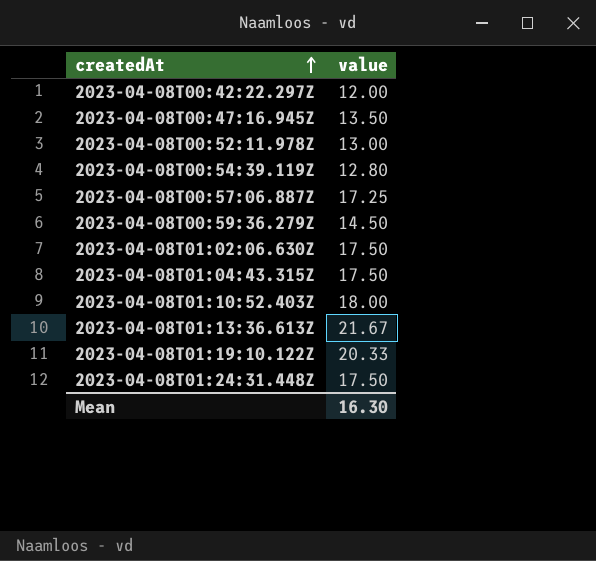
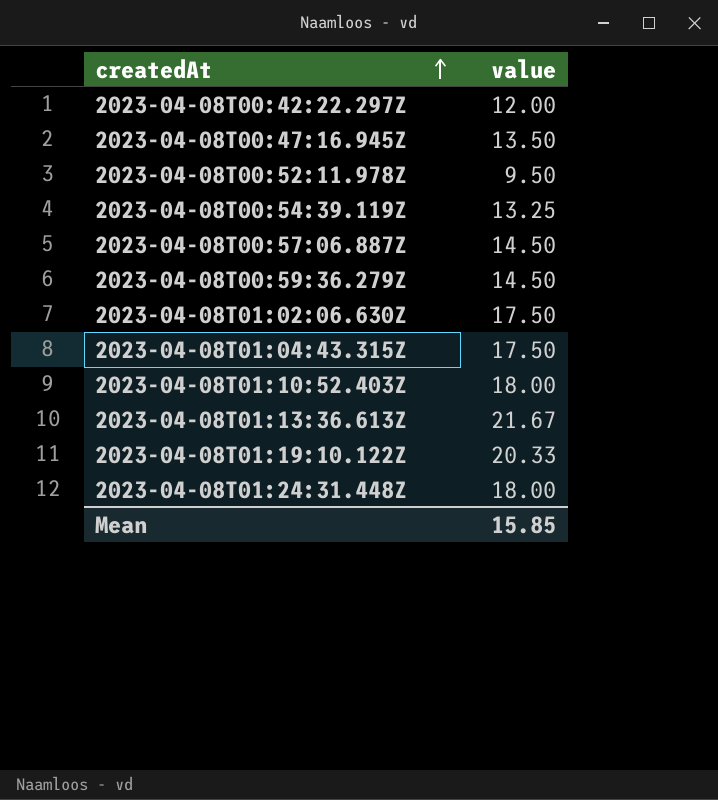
2023-04-08T00:52:11.978Z | value: 13.00 -> 9.50
2023-04-08T00:54:39.119Z | value: 12.80 -> 13.25
2023-04-08T00:57:06.887Z | value: 17.25 -> 14.50
2023-04-08T01:24:31.448Z | value: 17.50 -> 18.00
Mean | value: 16.30 -> 15.85

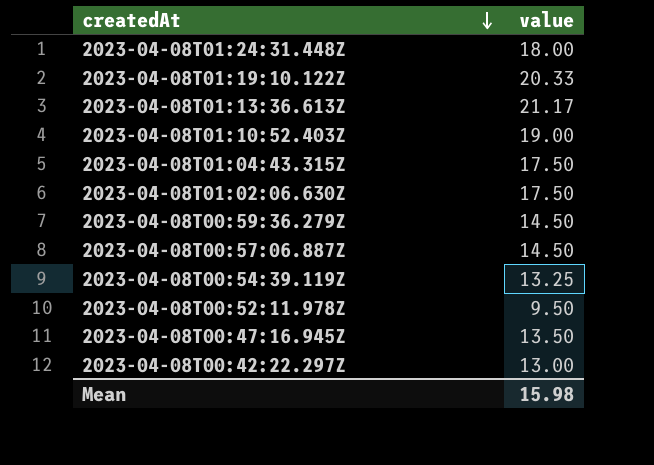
row order: createdAt ascending -> createdAt descending
2023-04-08T01:13:36.613Z | value: 21.67 -> 21.17
2023-04-08T01:10:52.403Z | value: 18.00 -> 19.00
2023-04-08T00:42:22.297Z | value: 12.00 -> 13.00
Mean | value: 15.85 -> 15.98

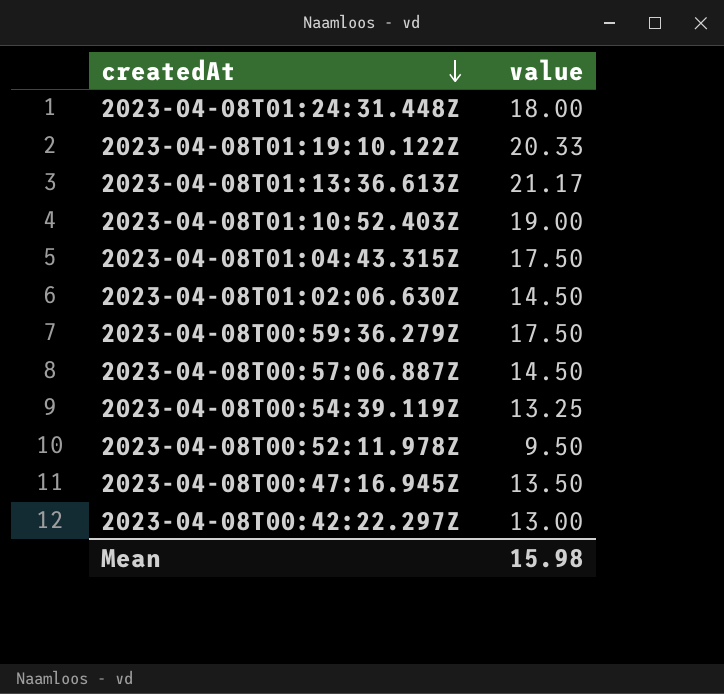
2023-04-08T01:02:06.630Z | value: 17.50 -> 14.50
2023-04-08T00:59:36.279Z | value: 14.50 -> 17.50

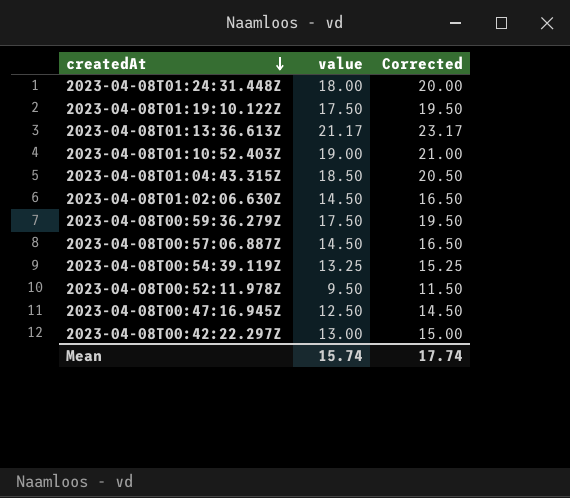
column Corrected | formula: none -> [value] + 2
2023-04-08T01:19:10.122Z | value: 20.33 -> 17.50
2023-04-08T01:04:43.315Z | value: 17.50 -> 18.50
2023-04-08T00:47:16.945Z | value: 13.50 -> 12.50
Mean | value: 15.98 -> 15.74

